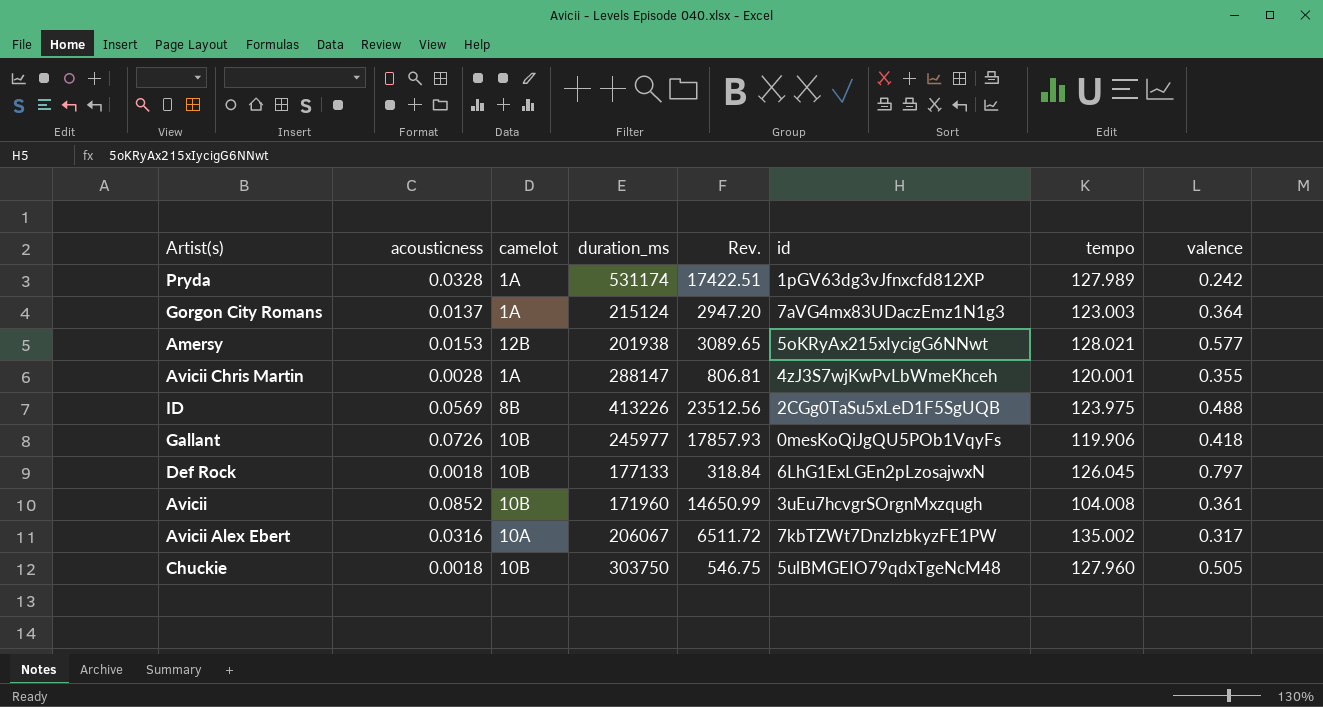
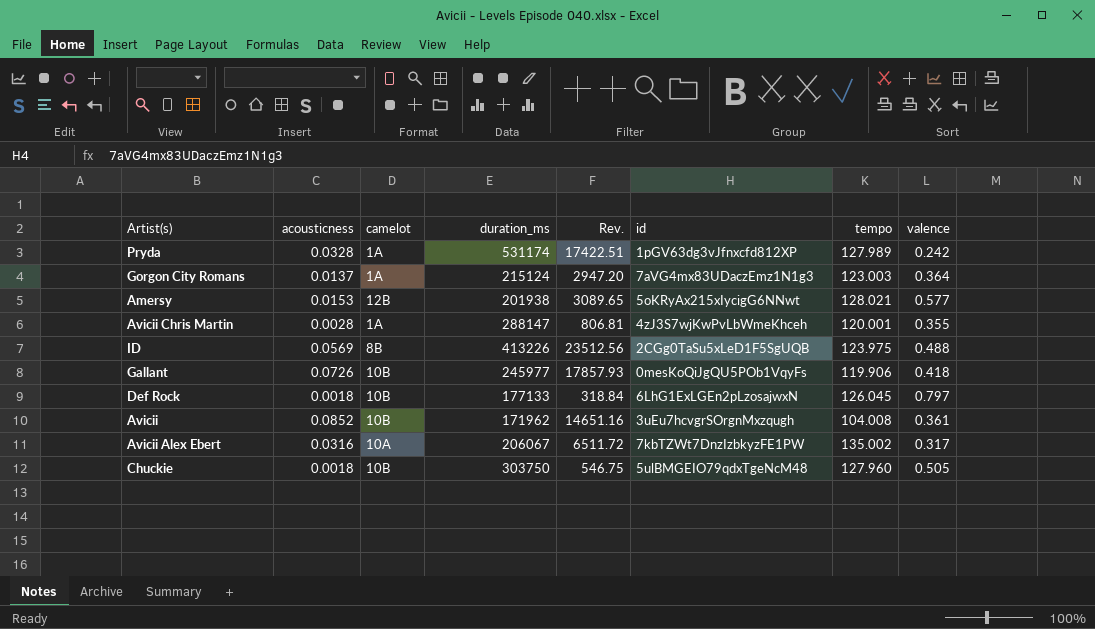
Avicii | duration_ms: 171960 -> 171962
Avicii | Rev.: 14650.99 -> 14651.16

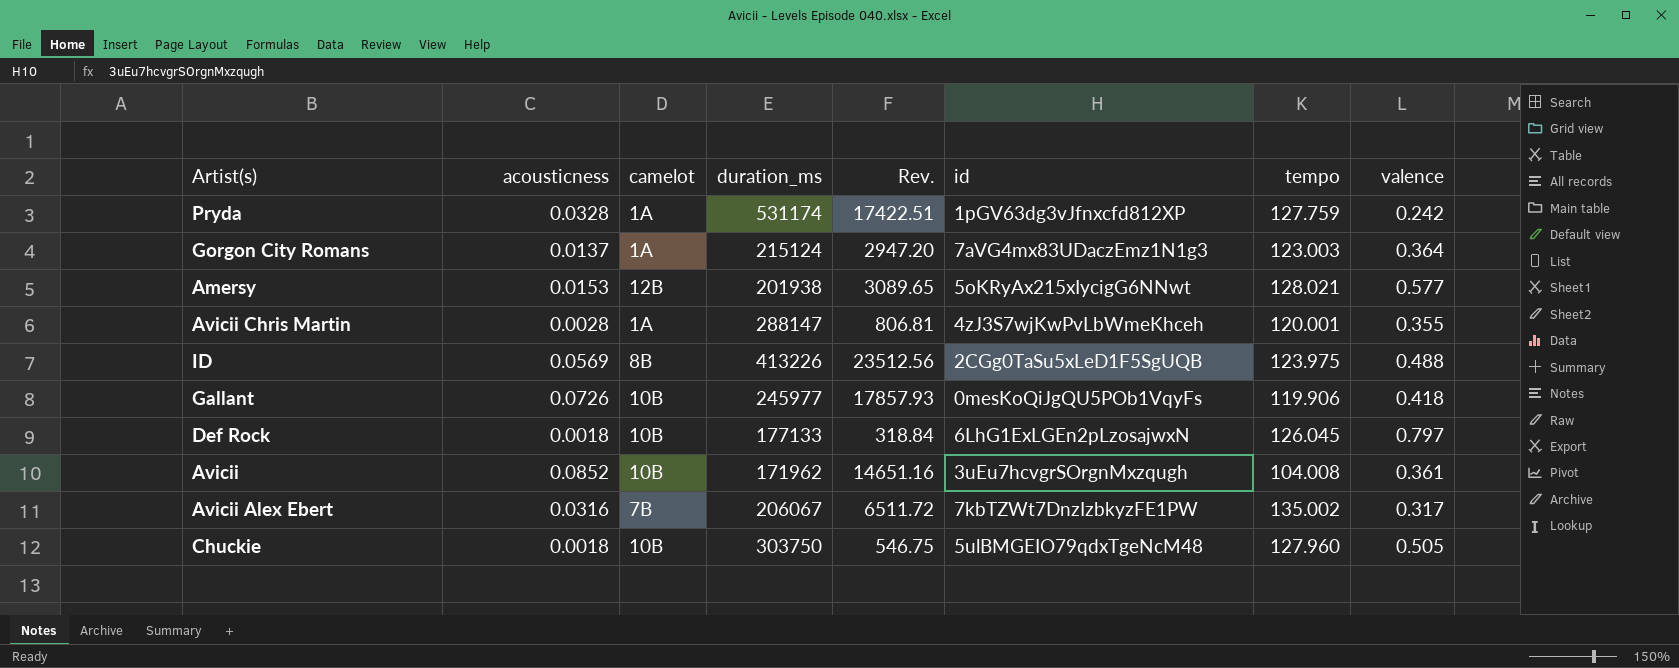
Pryda | tempo: 127.989 -> 127.759
Avicii Alex Ebert | camelot: 10A -> 7B

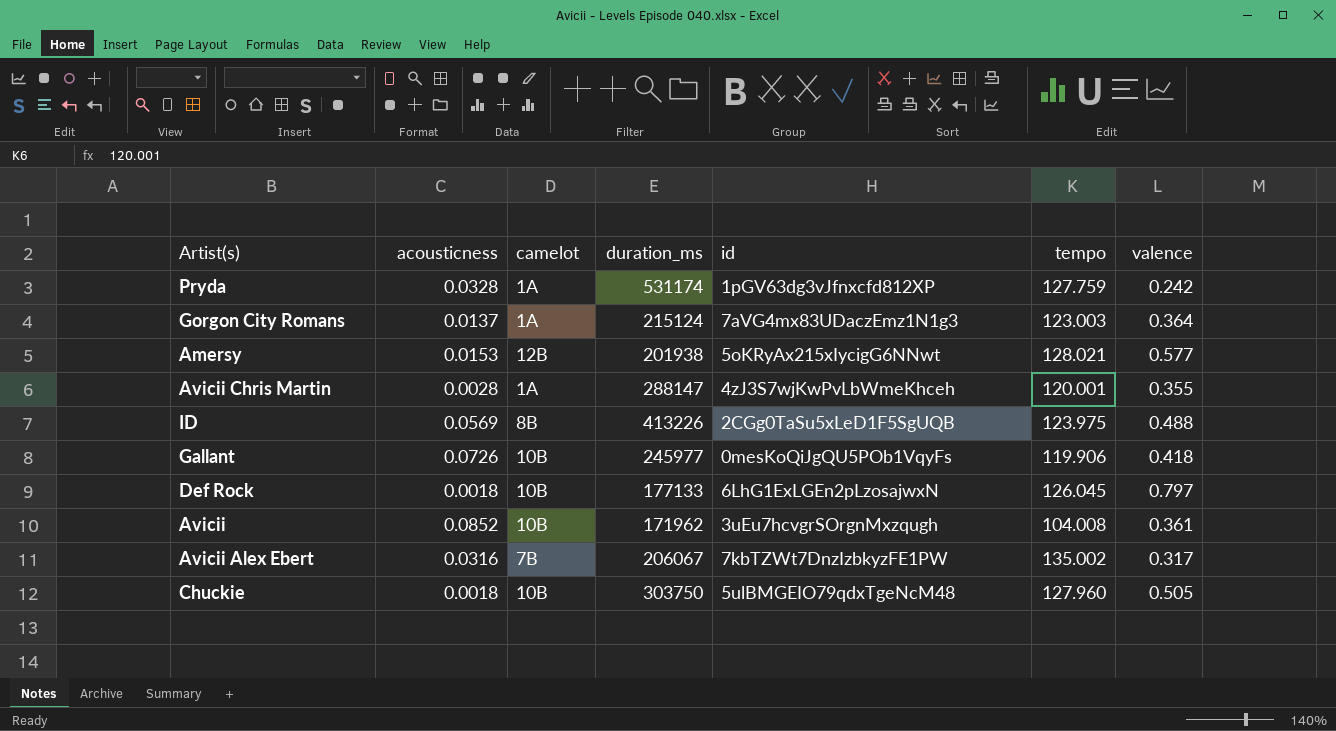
column Rev. | formula: [acousticness] * [duration_ms] -> none

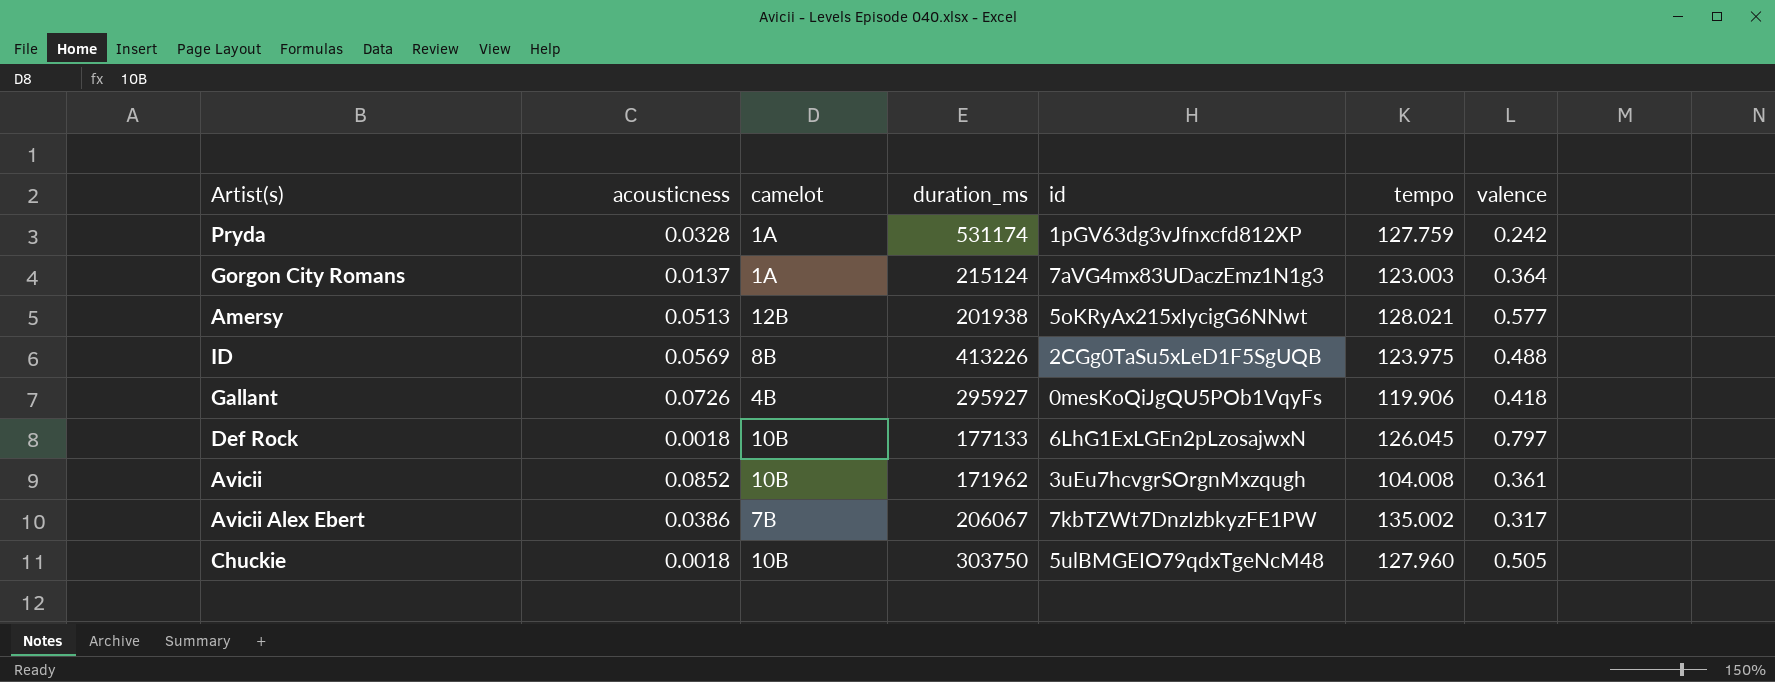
row Avicii Chris Martin: 0.0028 | 1A | 288147 | 4zJ3S7wjKwPvLbWmeKhceh | 120.001 | 0.355 -> none
Amersy | acousticness: 0.0153 -> 0.0513
Gallant | camelot: 10B -> 4B
Gallant | duration_ms: 245977 -> 295927
Avicii Alex Ebert | acousticness: 0.0316 -> 0.0386

